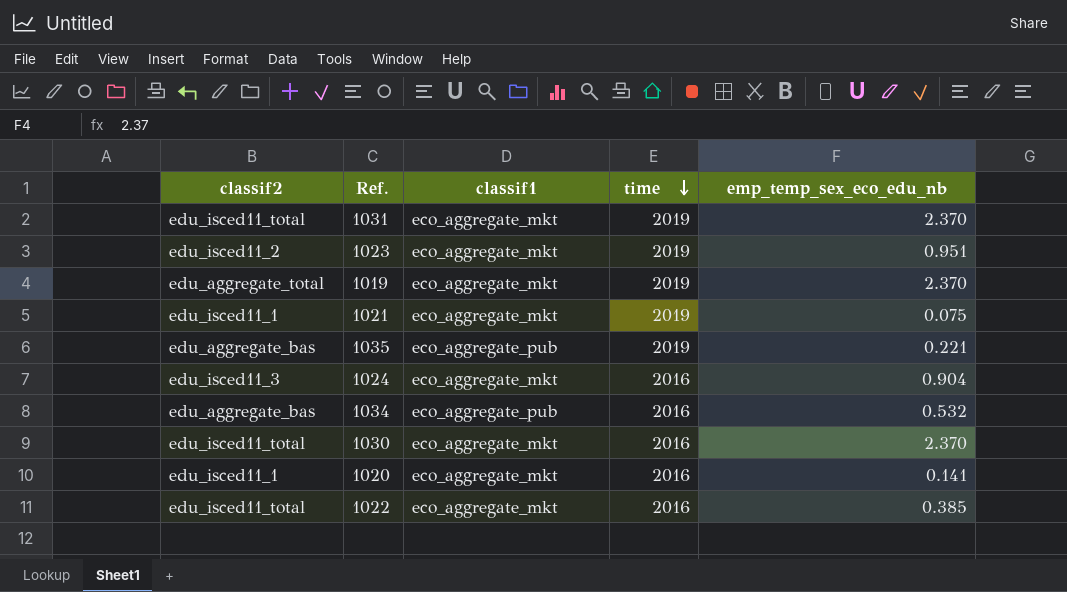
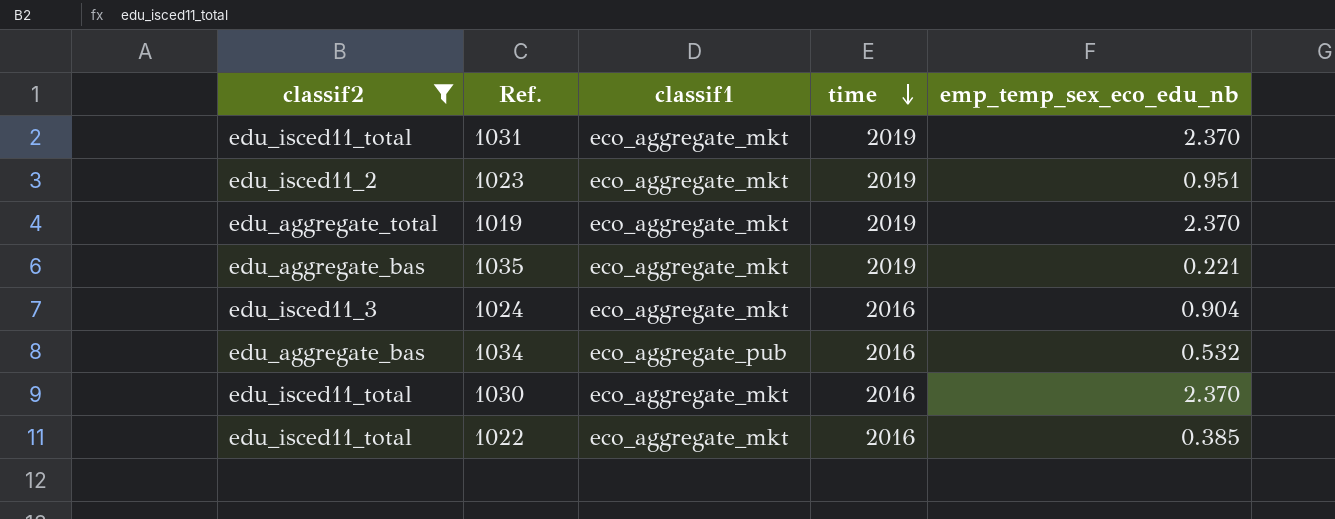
filter: none -> classif2 != edu_isced11_1
1035 | classif1: eco_aggregate_pub -> eco_aggregate_mkt

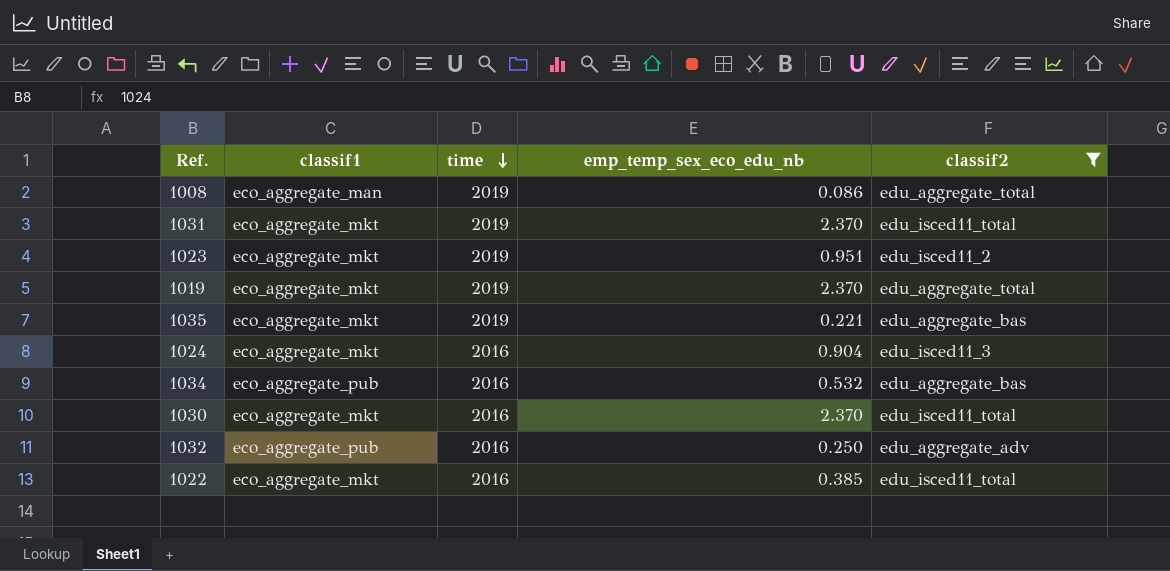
column classif2 | position: 1 -> 5
row 1008: none -> eco_aggregate_man | 2019 | 0.086 | edu_aggregate_total
row 1032: none -> eco_aggregate_pub | 2016 | 0.250 | edu_aggregate_adv

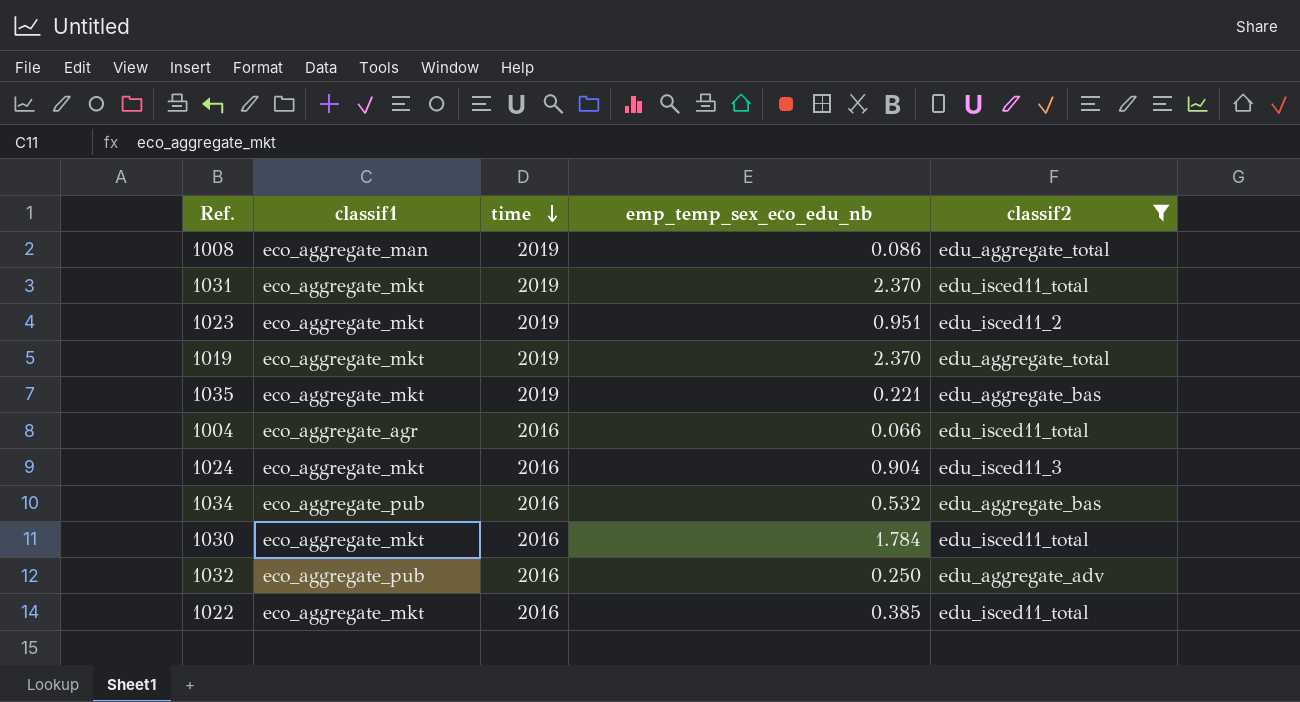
row 1004: none -> eco_aggregate_agr | 2016 | 0.066 | edu_isced11_total
1030 | emp_temp_sex_eco_edu_nb: 2.370 -> 1.784

